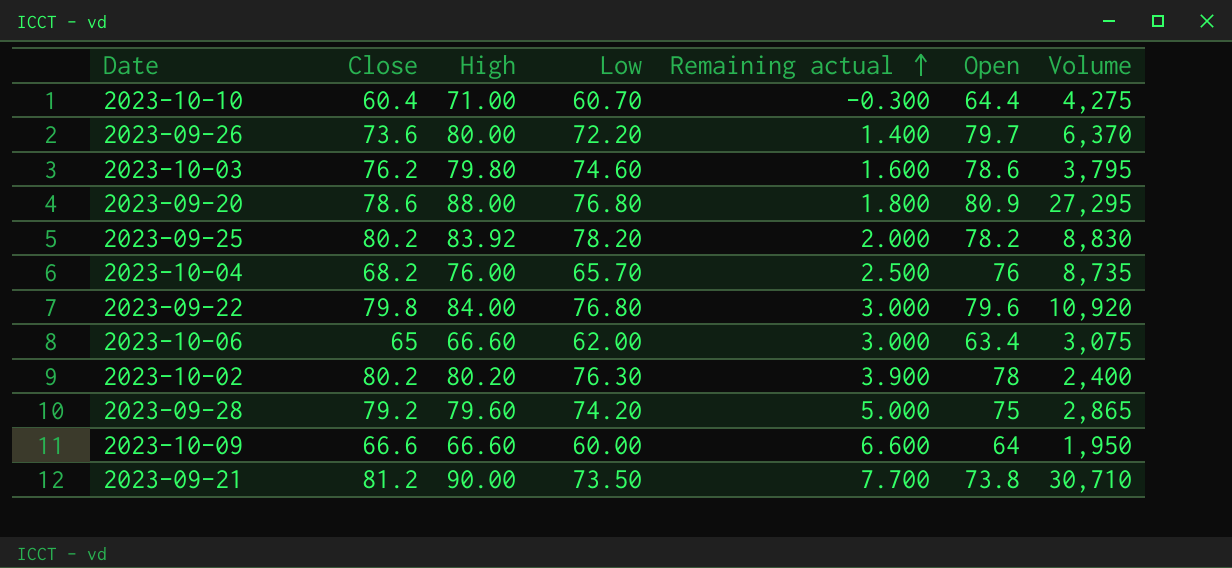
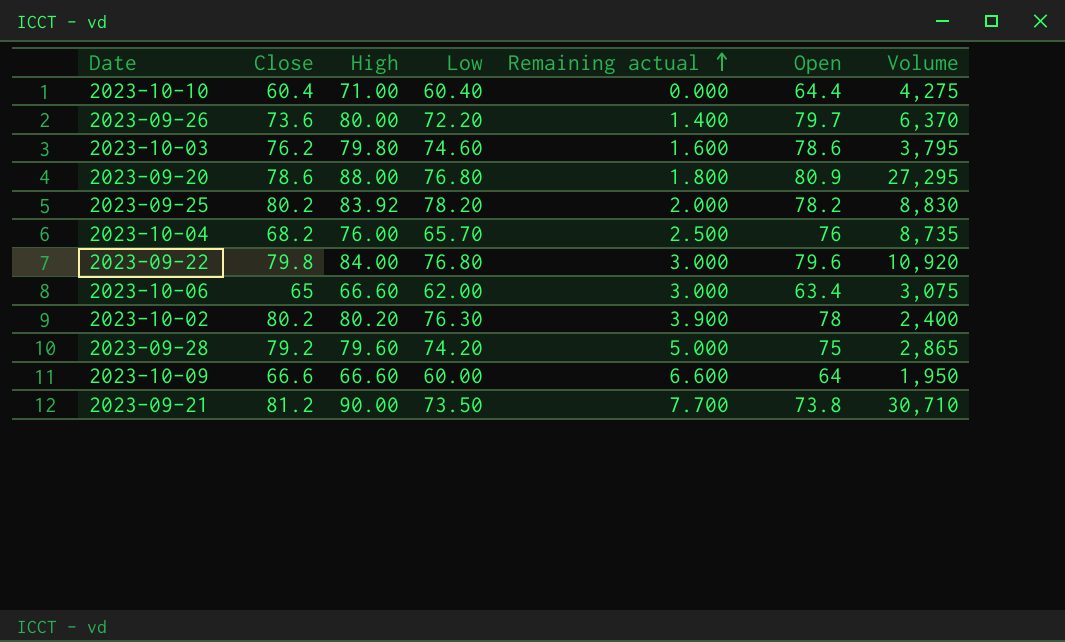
2023-10-10 | Low: 60.70 -> 60.40
2023-10-10 | Remaining actual: -0.300 -> 0.000

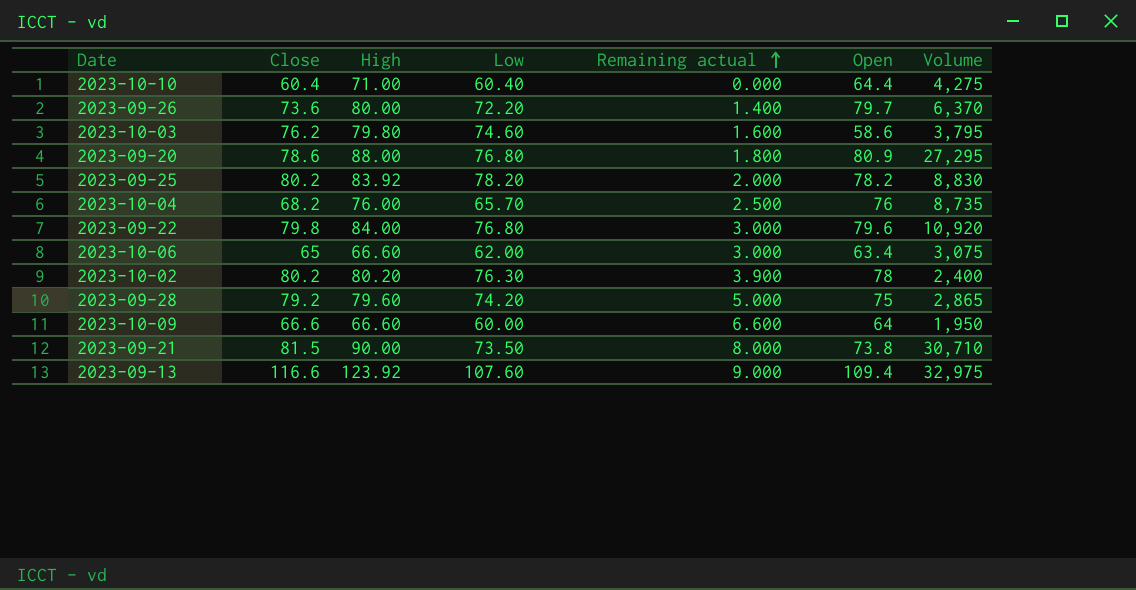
2023-10-03 | Open: 78.6 -> 58.6
2023-09-21 | Close: 81.2 -> 81.5
2023-09-21 | Remaining actual: 7.700 -> 8.000
row 2023-09-13: none -> 116.6 | 123.92 | 107.60 | 9.000 | 109.4 | 32,975

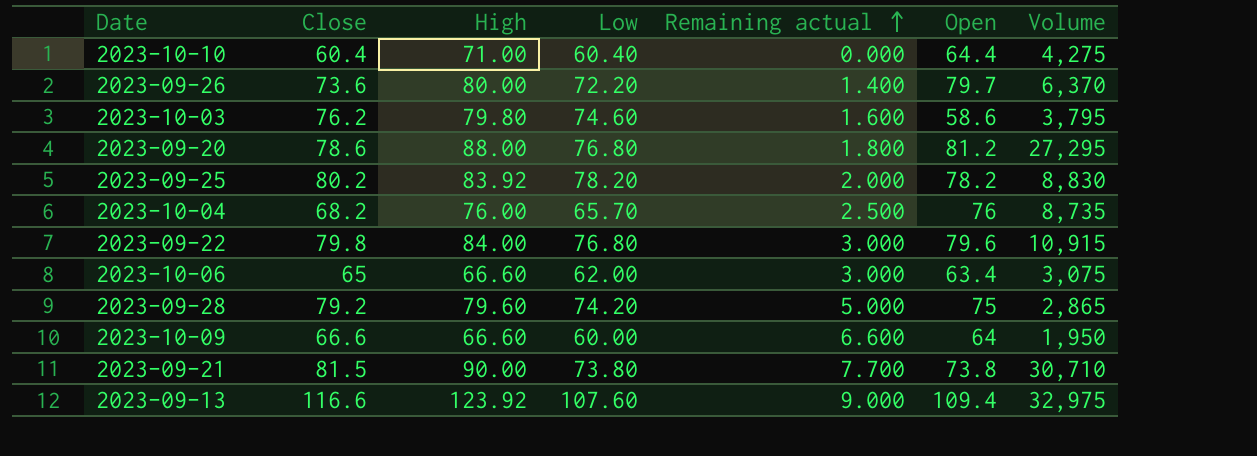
row 2023-10-02: 80.2 | 80.20 | 76.30 | 3.900 | 78 | 2,400 -> none
2023-09-20 | Open: 80.9 -> 81.2
2023-09-22 | Volume: 10,920 -> 10,915
2023-09-21 | Low: 73.50 -> 73.80
2023-09-21 | Remaining actual: 8.000 -> 7.700

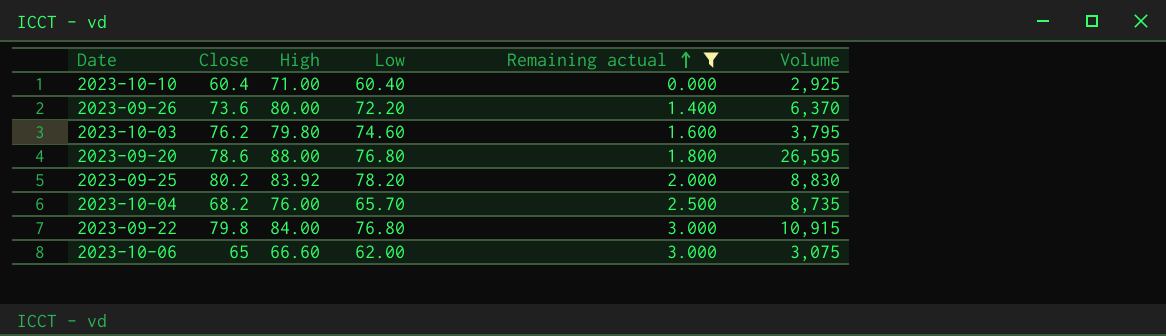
filter: none -> Remaining actual <= 3.000
column Open | position: 6 -> none
2023-10-10 | Volume: 4,275 -> 2,925
2023-09-20 | Volume: 27,295 -> 26,595

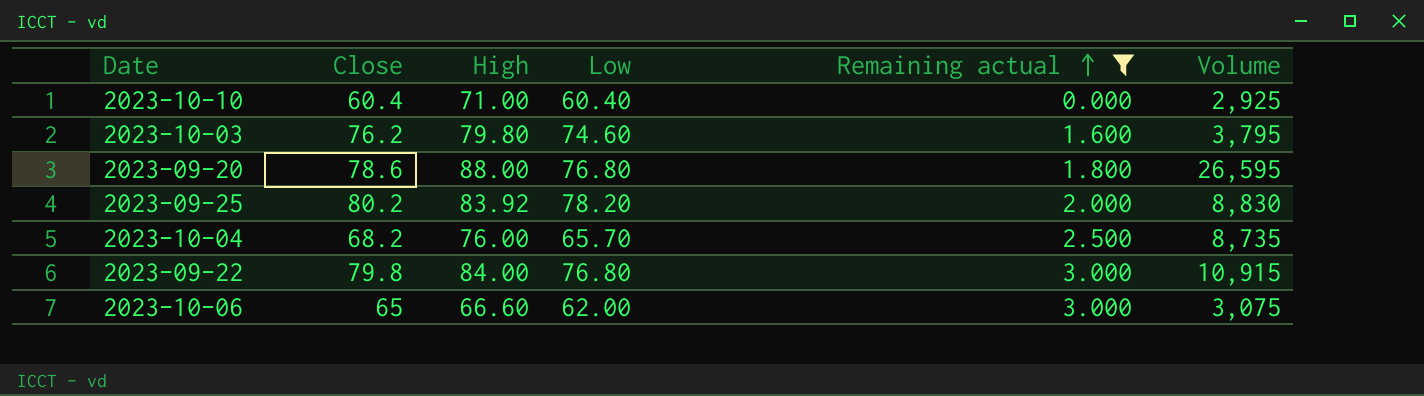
row 2023-09-26: 73.6 | 80.00 | 72.20 | 1.400 | 6,370 -> none

